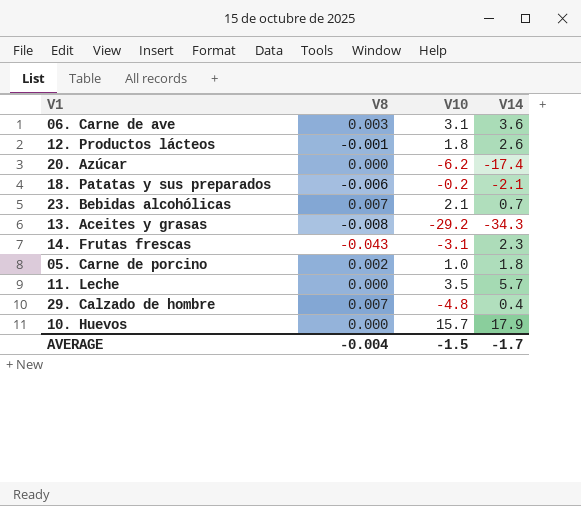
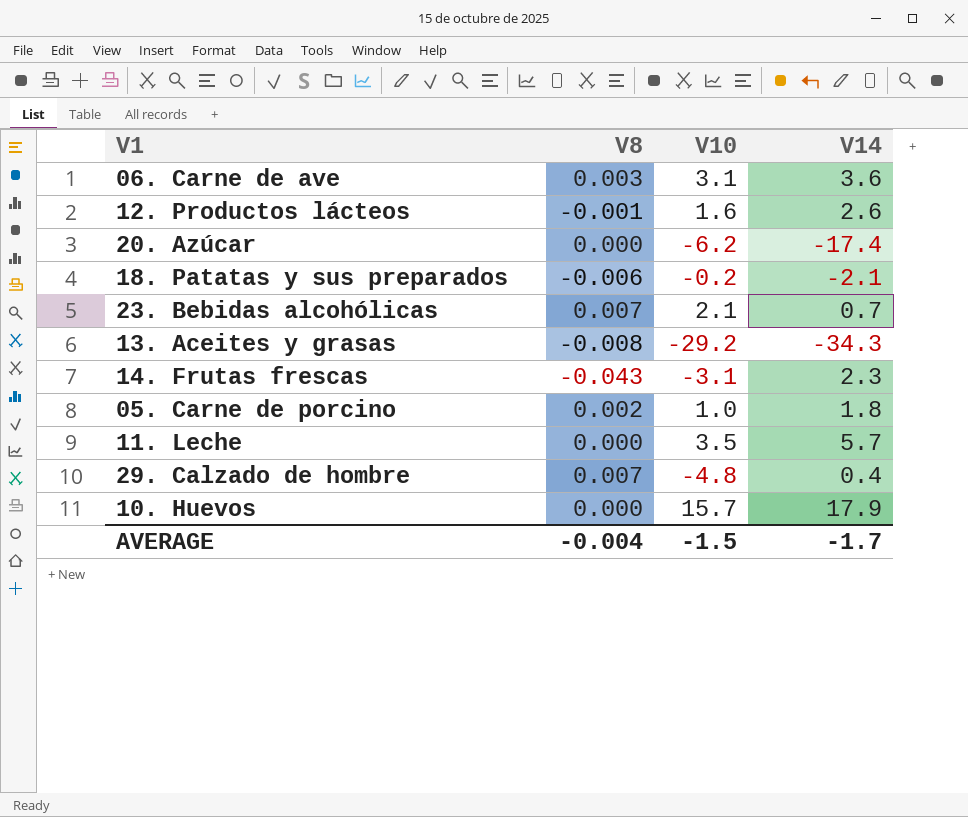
12. Productos lácteos | V10: 1.8 -> 1.6

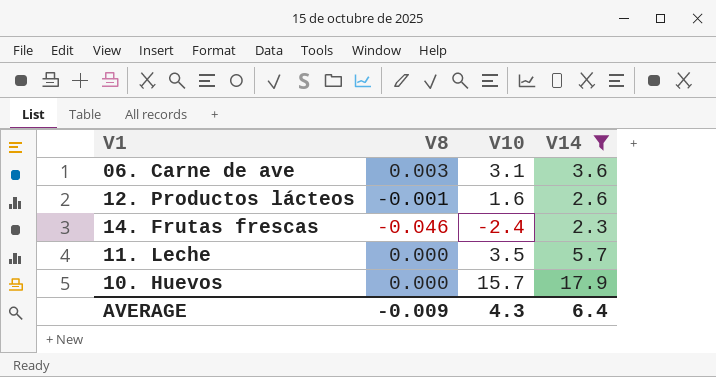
filter: none -> V14 >= 2.3
14. Frutas frescas | V8: -0.043 -> -0.046
14. Frutas frescas | V10: -3.1 -> -2.4
AVERAGE | V8: -0.004 -> -0.009
AVERAGE | V10: -1.5 -> 4.3
AVERAGE | V14: -1.7 -> 6.4

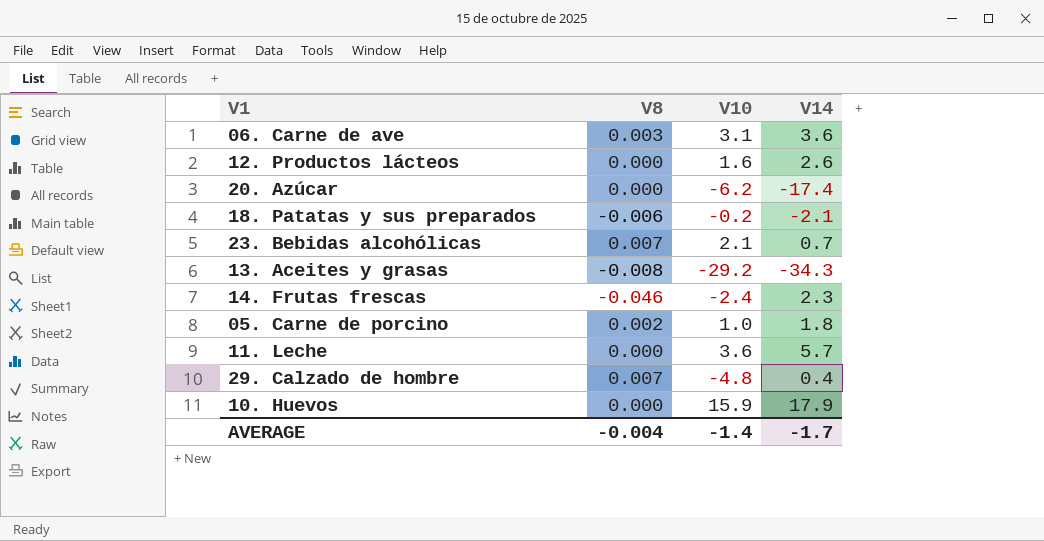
filter: V14 >= 2.3 -> none
12. Productos lácteos | V8: -0.001 -> 0.000
11. Leche | V10: 3.5 -> 3.6
10. Huevos | V10: 15.7 -> 15.9
AVERAGE | V8: -0.009 -> -0.004
AVERAGE | V10: 4.3 -> -1.4
AVERAGE | V14: 6.4 -> -1.7

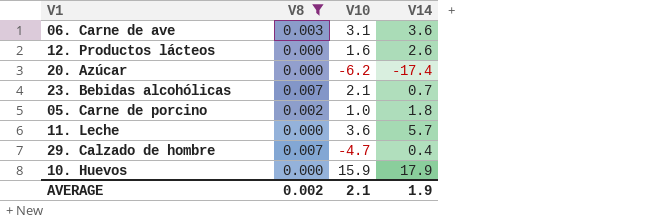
filter: none -> V8 >= 0.000
29. Calzado de hombre | V10: -4.8 -> -4.7
AVERAGE | V8: -0.004 -> 0.002
AVERAGE | V10: -1.4 -> 2.1
AVERAGE | V14: -1.7 -> 1.9

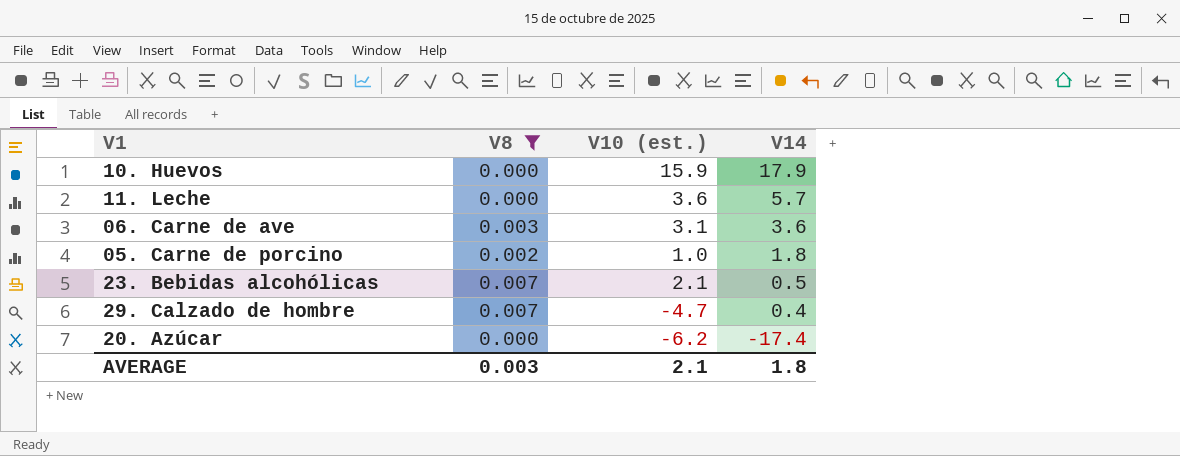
row order: none -> V14 descending
column name: V10 -> V10 (est.)
row 12. Productos lácteos: 0.000 | 1.6 | 2.6 -> none
23. Bebidas alcohólicas | V14: 0.7 -> 0.5
AVERAGE | V8: 0.002 -> 0.003
AVERAGE | V14: 1.9 -> 1.8

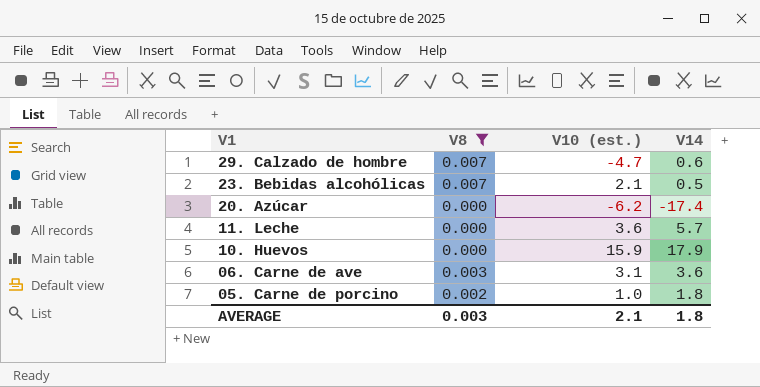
row order: V14 descending -> V1 descending
29. Calzado de hombre | V14: 0.4 -> 0.6

